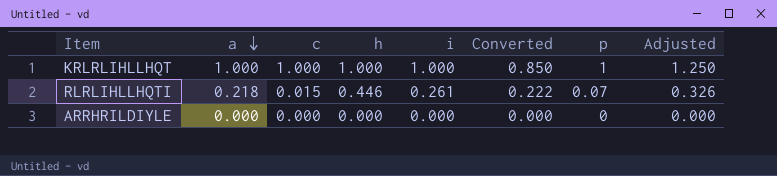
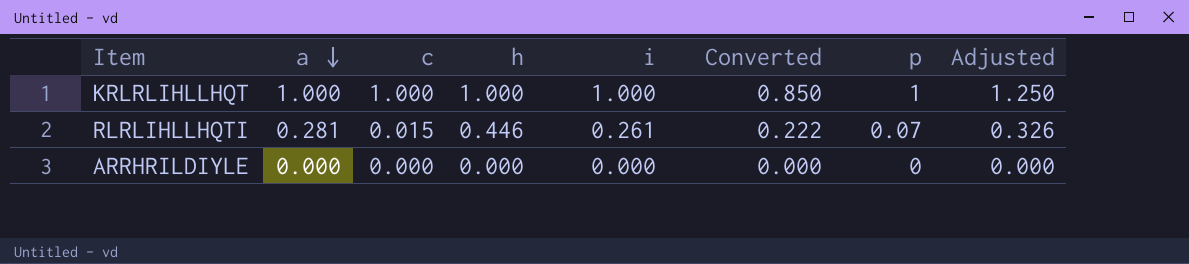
RLRLIHLLHQTI | a: 0.218 -> 0.281

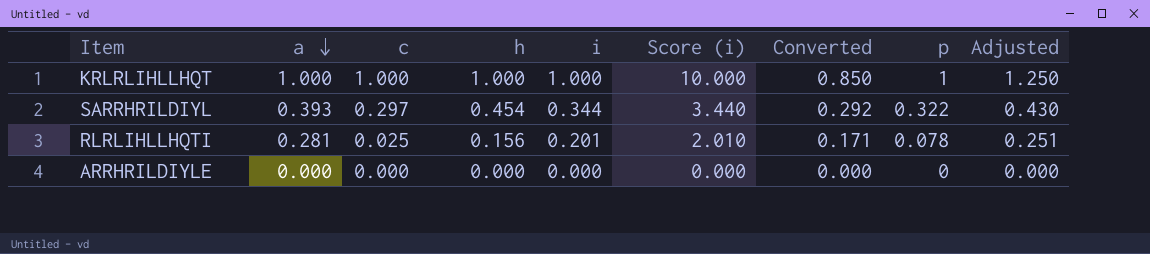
column Score (i) | formula: none -> [i] * 10
row SARRHRILDIYL: none -> 0.393 | 0.297 | 0.454 | 0.344 | 3.440 | 0.292 | 0.322 | 0.430
RLRLIHLLHQTI | c: 0.015 -> 0.025
RLRLIHLLHQTI | h: 0.446 -> 0.156
RLRLIHLLHQTI | i: 0.261 -> 0.201
RLRLIHLLHQTI | Converted: 0.222 -> 0.171
RLRLIHLLHQTI | p: 0.07 -> 0.078
RLRLIHLLHQTI | Adjusted: 0.326 -> 0.251

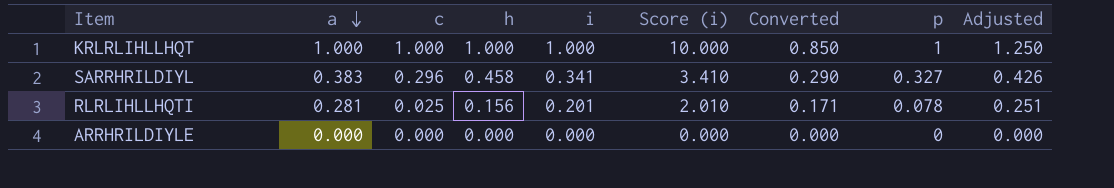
SARRHRILDIYL | a: 0.393 -> 0.383
SARRHRILDIYL | c: 0.297 -> 0.296
SARRHRILDIYL | h: 0.454 -> 0.458
SARRHRILDIYL | i: 0.344 -> 0.341
SARRHRILDIYL | Score (i): 3.440 -> 3.410
SARRHRILDIYL | Converted: 0.292 -> 0.290
SARRHRILDIYL | p: 0.322 -> 0.327
SARRHRILDIYL | Adjusted: 0.430 -> 0.426

